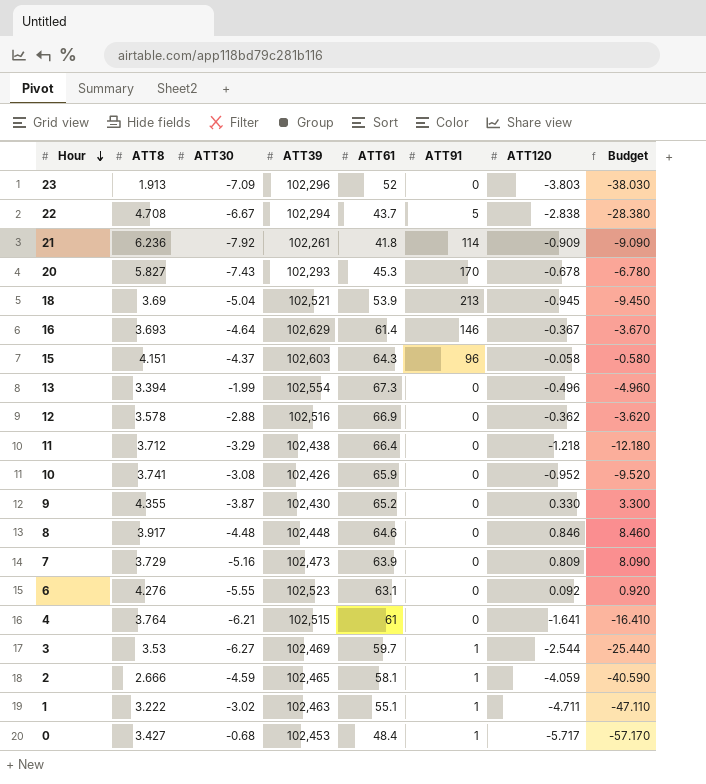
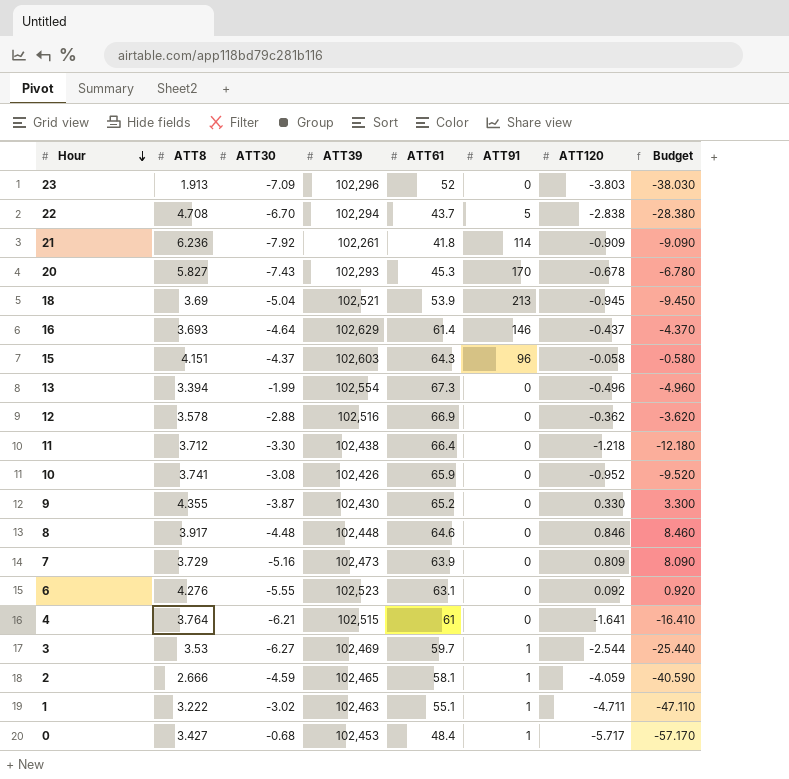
22 | ATT30: -6.67 -> -6.70
16 | ATT120: -0.367 -> -0.437
16 | Budget: -3.670 -> -4.370
11 | ATT30: -3.29 -> -3.30

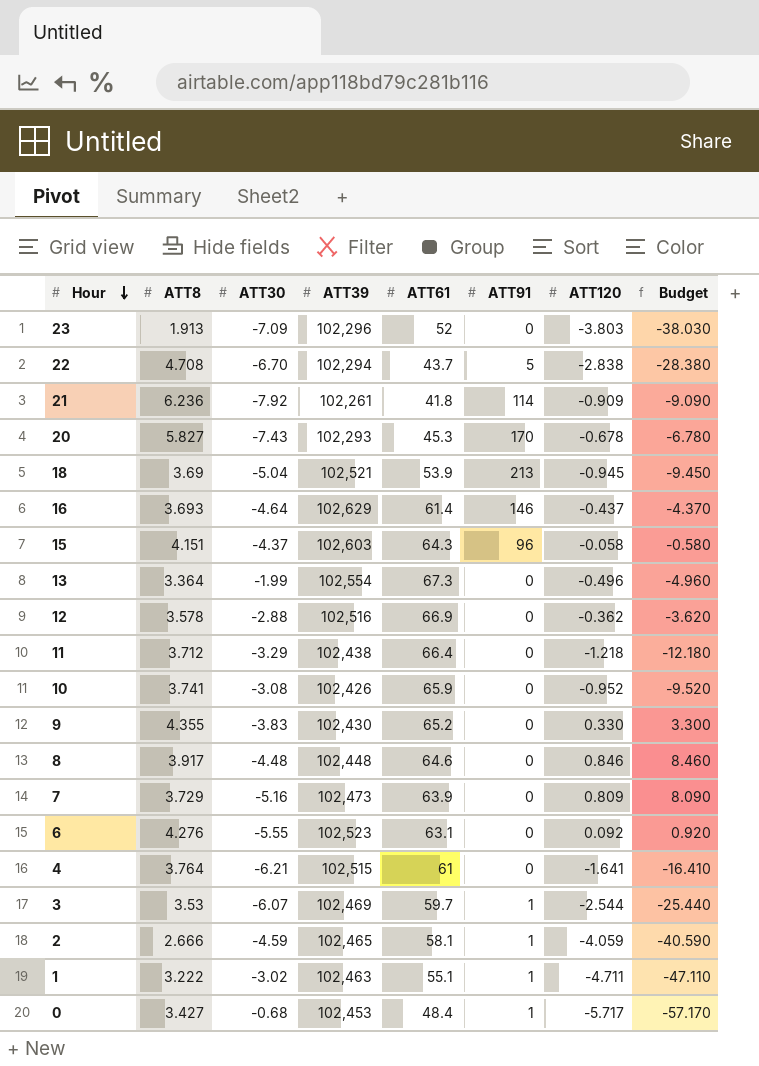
13 | ATT8: 3.394 -> 3.364
11 | ATT30: -3.30 -> -3.29
9 | ATT30: -3.87 -> -3.83
3 | ATT30: -6.27 -> -6.07

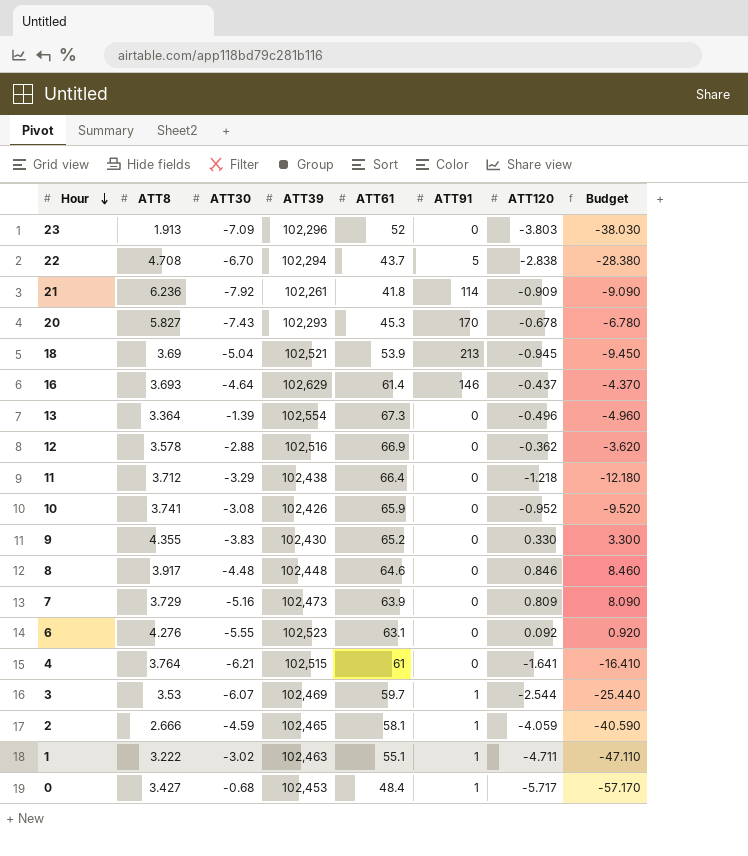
row 15: 4.151 | -4.37 | 102,603 | 64.3 | 96 | -0.058 | -0.580 -> none
13 | ATT30: -1.99 -> -1.39

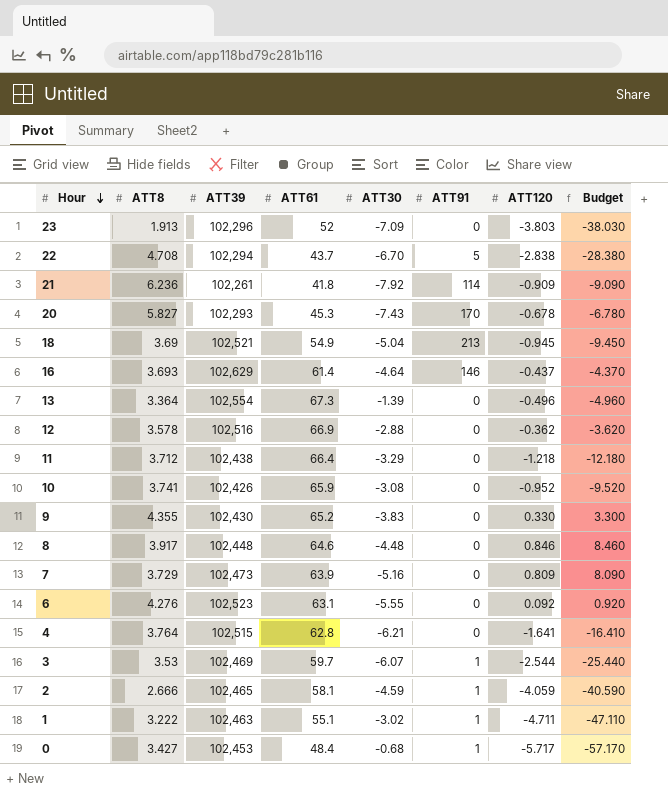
column ATT30 | position: 3 -> 5
18 | ATT61: 53.9 -> 54.9
4 | ATT61: 61 -> 62.8

